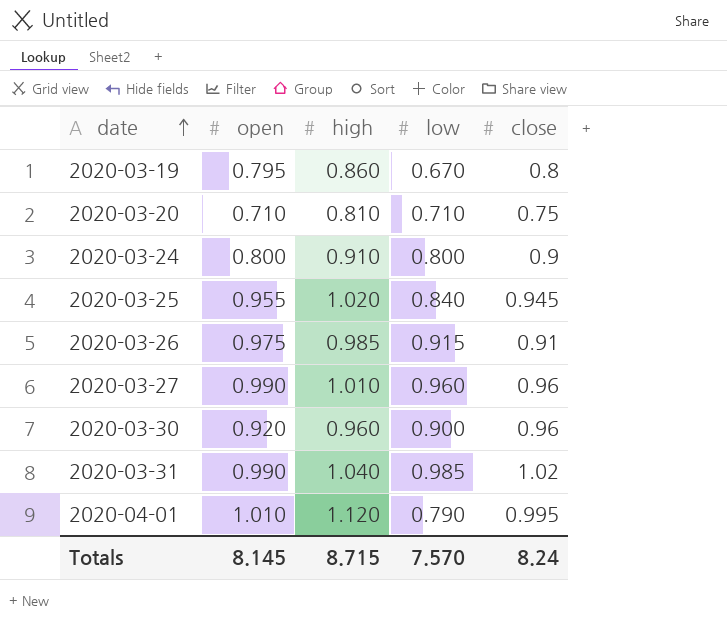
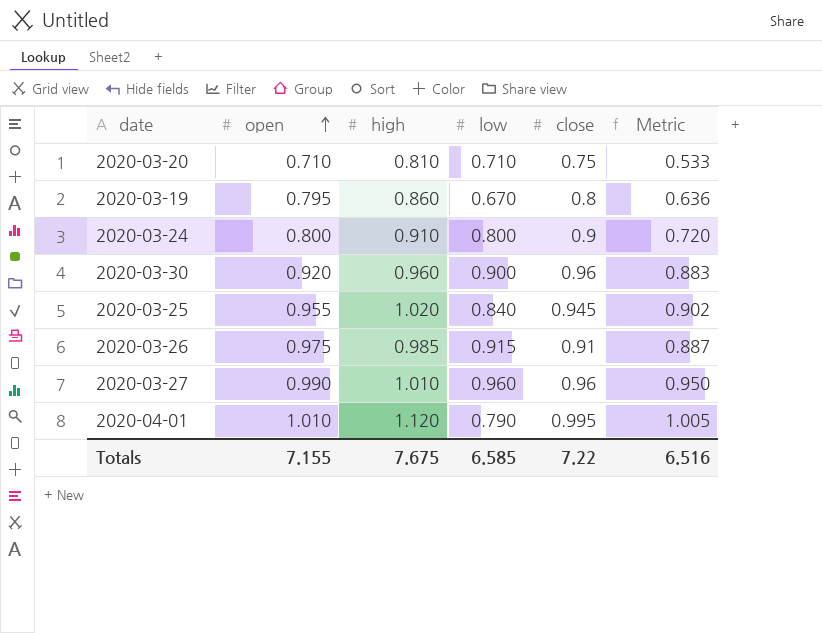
row order: date ascending -> open ascending
column Metric | formula: none -> [open] * [close]
row 2020-03-31: 0.990 | 1.040 | 0.985 | 1.02 -> none
Totals | open: 8.145 -> 7.155
Totals | high: 8.715 -> 7.675
Totals | low: 7.570 -> 6.585
Totals | close: 8.24 -> 7.22

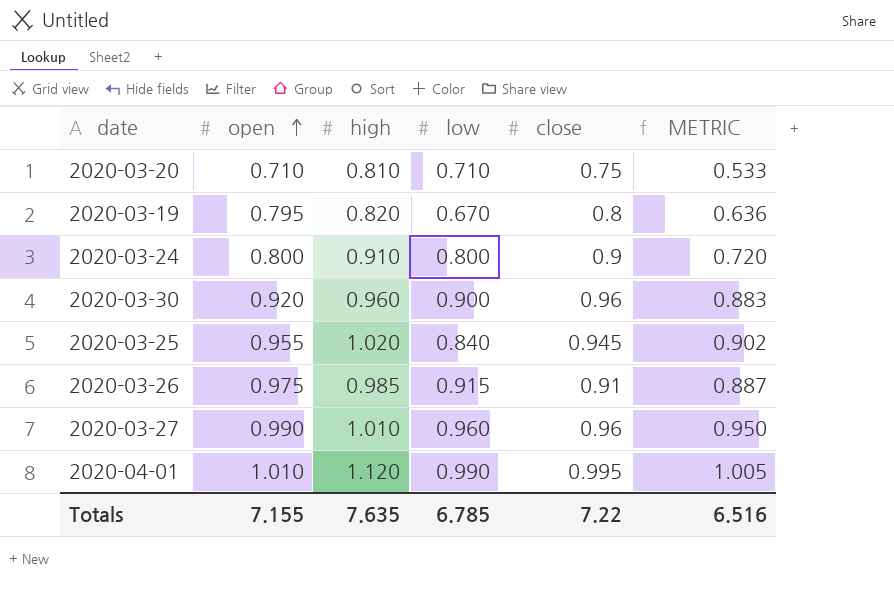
column name: Metric -> METRIC
2020-03-19 | high: 0.860 -> 0.820
2020-04-01 | low: 0.790 -> 0.990
Totals | high: 7.675 -> 7.635
Totals | low: 6.585 -> 6.785

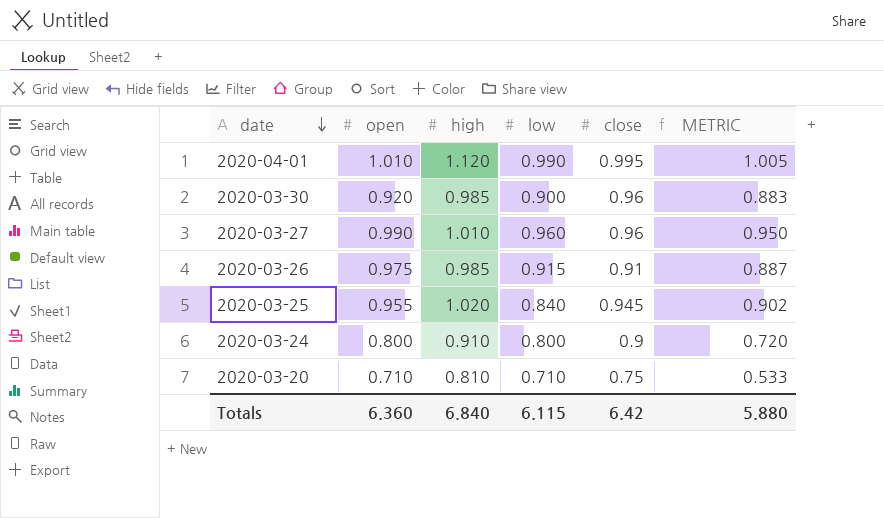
row order: open ascending -> date descending
row 2020-03-19: 0.795 | 0.820 | 0.670 | 0.8 | 0.636 -> none
2020-03-30 | high: 0.960 -> 0.985
Totals | open: 7.155 -> 6.360
Totals | high: 7.635 -> 6.840
Totals | low: 6.785 -> 6.115
Totals | close: 7.22 -> 6.42
Totals | METRIC: 6.516 -> 5.880

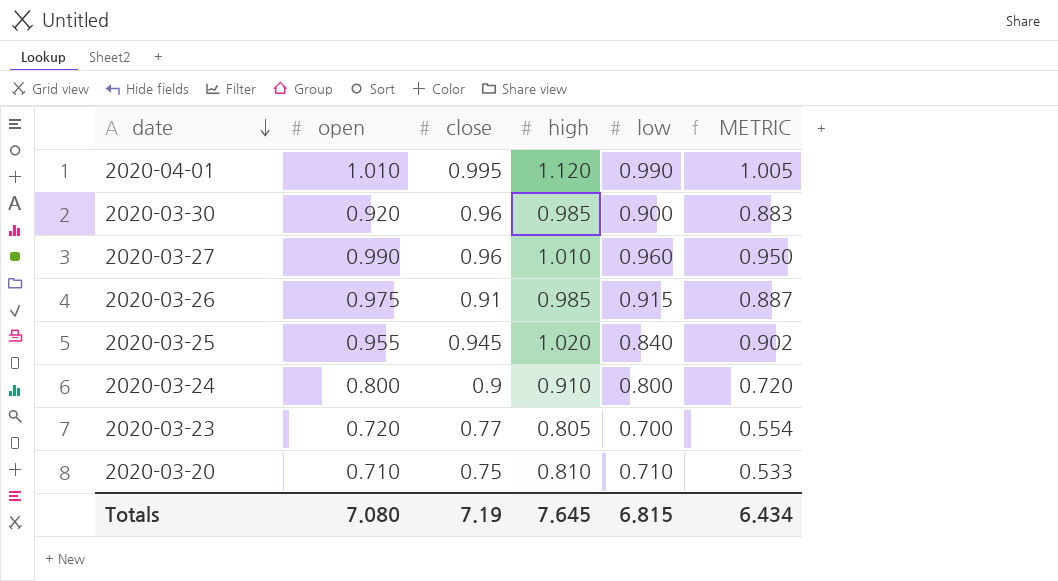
column close | position: 5 -> 3
row 2020-03-23: none -> 0.720 | 0.77 | 0.805 | 0.700 | 0.554
Totals | open: 6.360 -> 7.080
Totals | close: 6.42 -> 7.19
Totals | high: 6.840 -> 7.645
Totals | low: 6.115 -> 6.815
Totals | METRIC: 5.880 -> 6.434

